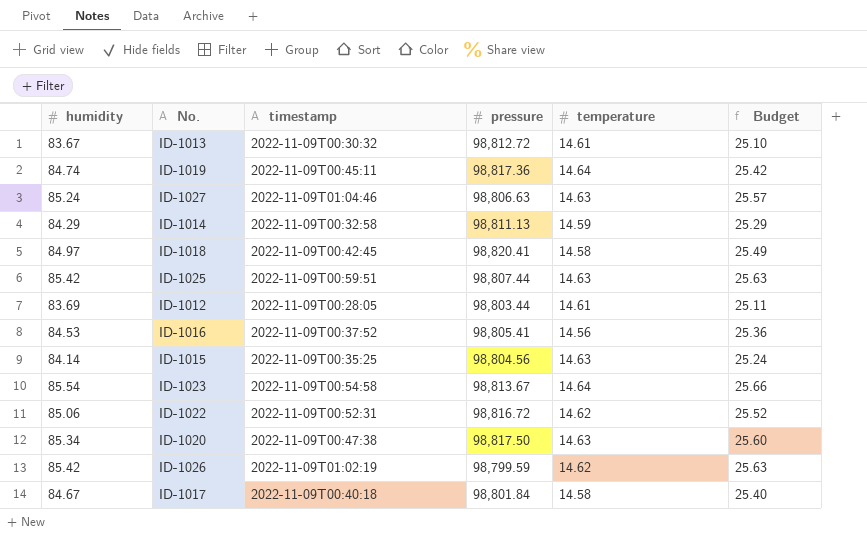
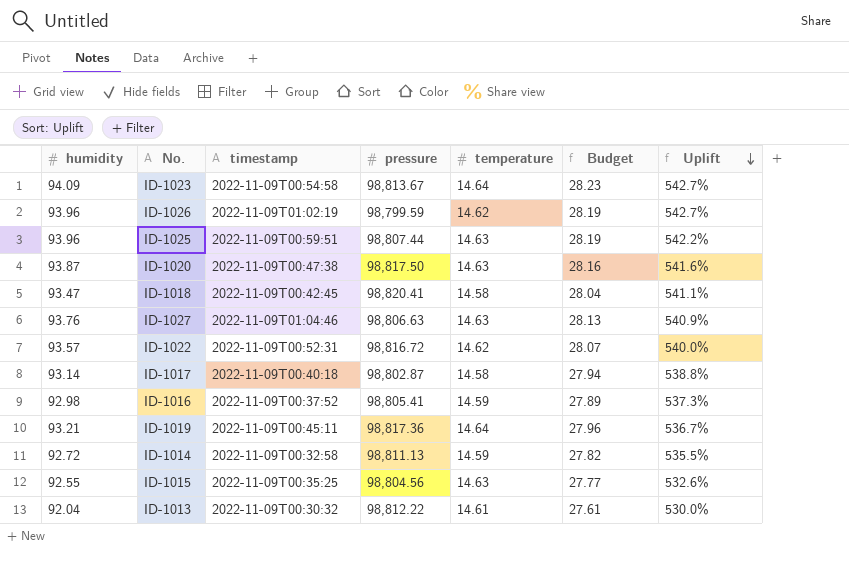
row order: none -> Uplift descending
column Uplift | formula: none -> ([humidity] - [temperature]) / [temperature]
row ID-1012: 83.69 | 2022-11-09T00:28:05 | 98,803.44 | 14.61 | 25.11 -> none
ID-1023 | humidity: 85.54 -> 94.09
ID-1023 | Budget: 25.66 -> 28.23
ID-1026 | humidity: 85.42 -> 93.96
ID-1026 | Budget: 25.63 -> 28.19
ID-1025 | humidity: 85.42 -> 93.96
ID-1025 | Budget: 25.63 -> 28.19
ID-1020 | humidity: 85.34 -> 93.87
ID-1020 | Budget: 25.60 -> 28.16
ID-1018 | humidity: 84.97 -> 93.47
ID-1018 | Budget: 25.49 -> 28.04
ID-1027 | humidity: 85.24 -> 93.76
ID-1027 | Budget: 25.57 -> 28.13
ID-1022 | humidity: 85.06 -> 93.57
ID-1022 | Budget: 25.52 -> 28.07
ID-1017 | humidity: 84.67 -> 93.14
ID-1017 | pressure: 98,801.84 -> 98,802.87
ID-1017 | Budget: 25.40 -> 27.94
ID-1016 | humidity: 84.53 -> 92.98
ID-1016 | temperature: 14.56 -> 14.59
ID-1016 | Budget: 25.36 -> 27.89
ID-1019 | humidity: 84.74 -> 93.21
ID-1019 | Budget: 25.42 -> 27.96
ID-1014 | humidity: 84.29 -> 92.72
ID-1014 | Budget: 25.29 -> 27.82
ID-1015 | humidity: 84.14 -> 92.55
ID-1015 | Budget: 25.24 -> 27.77
ID-1013 | humidity: 83.67 -> 92.04
ID-1013 | pressure: 98,812.72 -> 98,812.22
ID-1013 | Budget: 25.10 -> 27.61

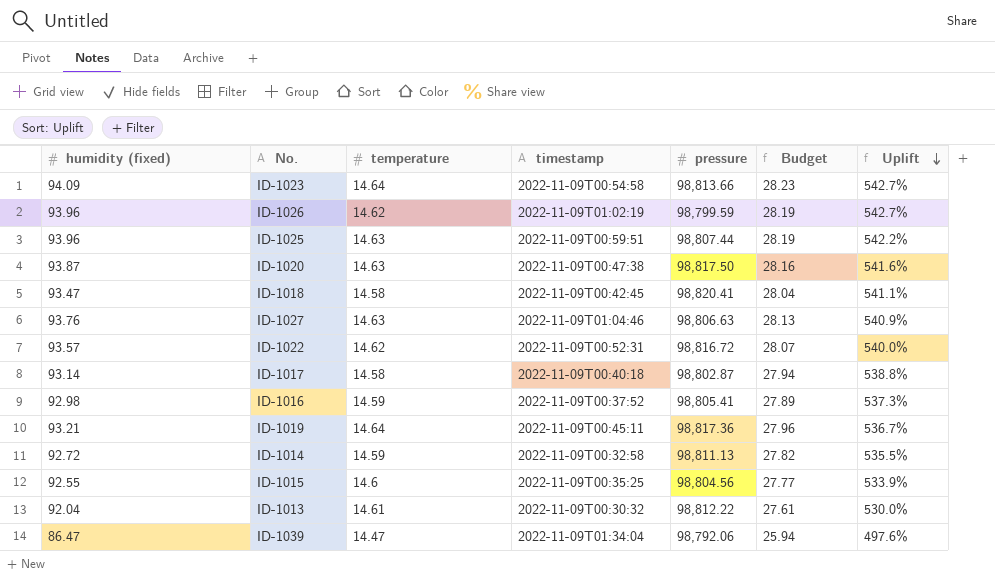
column name: humidity -> humidity (fixed)
column temperature | position: 5 -> 3
ID-1023 | pressure: 98,813.67 -> 98,813.66
ID-1015 | temperature: 14.63 -> 14.6
ID-1015 | Uplift: 532.6% -> 533.9%
row ID-1039: none -> 86.47 | 14.47 | 2022-11-09T01:34:04 | 98,792.06 | 25.94 | 497.6%

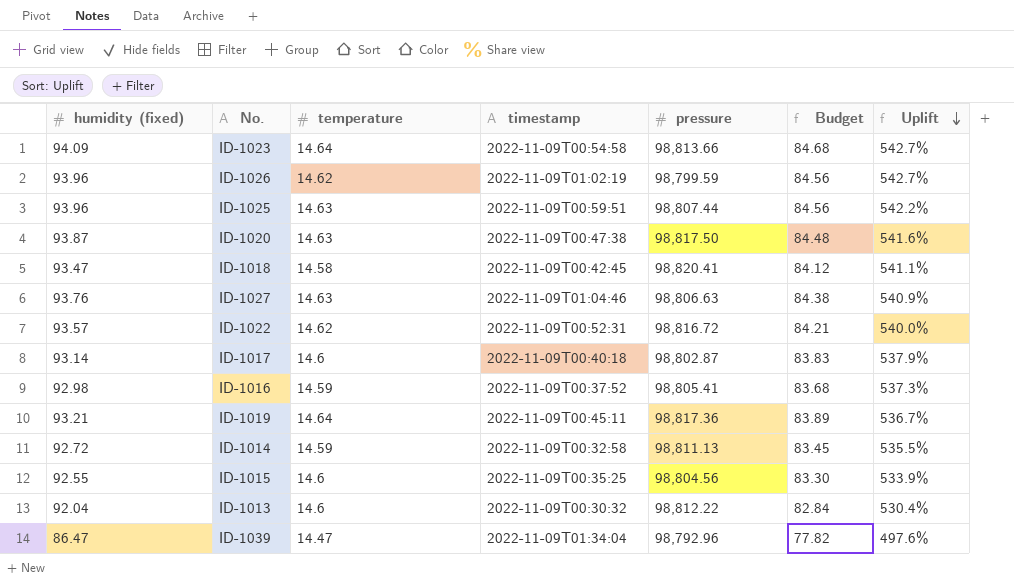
column Budget | formula: [humidity (fixed)] * 0.3 -> [humidity (fixed)] * 0.9
ID-1017 | temperature: 14.58 -> 14.6
ID-1017 | Uplift: 538.8% -> 537.9%
ID-1013 | temperature: 14.61 -> 14.6
ID-1013 | Uplift: 530.0% -> 530.4%
ID-1039 | pressure: 98,792.06 -> 98,792.96

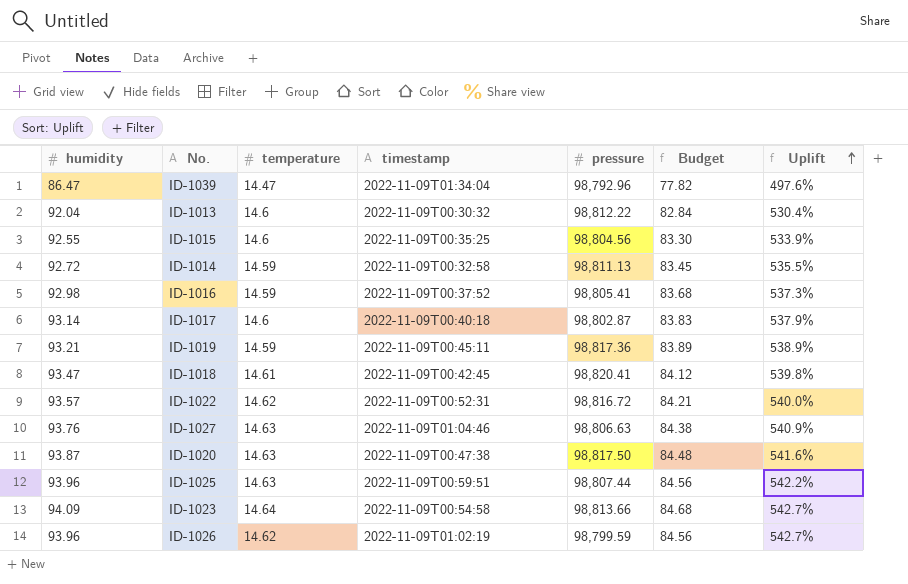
row order: Uplift descending -> Uplift ascending
column name: humidity (fixed) -> humidity
ID-1019 | temperature: 14.64 -> 14.59
ID-1019 | Uplift: 536.7% -> 538.9%
ID-1018 | temperature: 14.58 -> 14.61
ID-1018 | Uplift: 541.1% -> 539.8%

